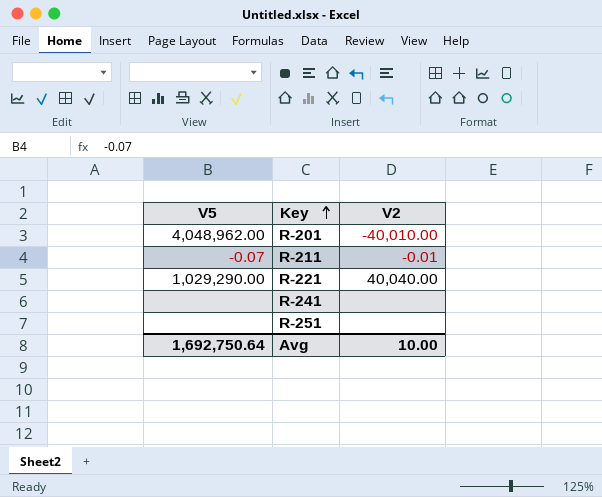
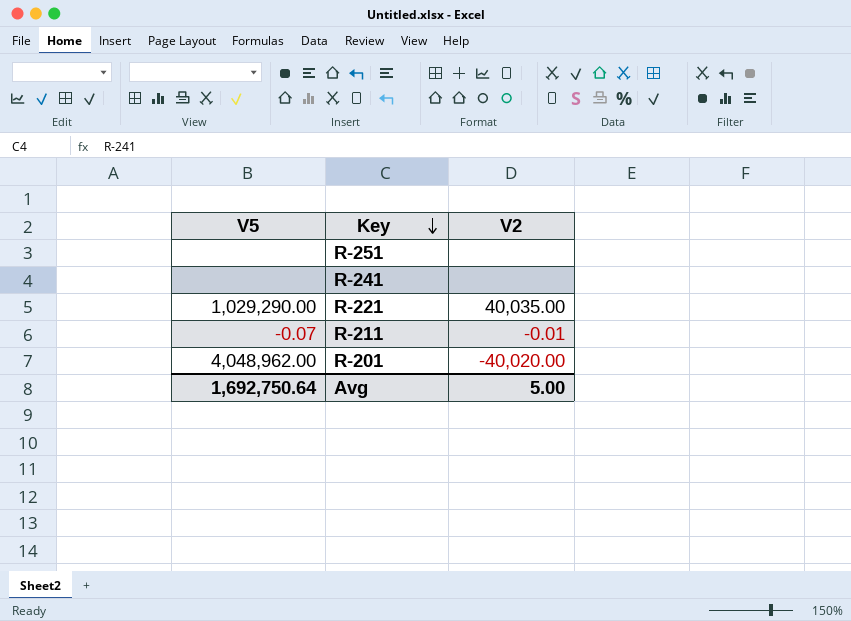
row order: Key ascending -> Key descending
R-221 | V2: 40,040.00 -> 40,035.00
R-201 | V2: -40,010.00 -> -40,020.00
Avg | V2: 10.00 -> 5.00

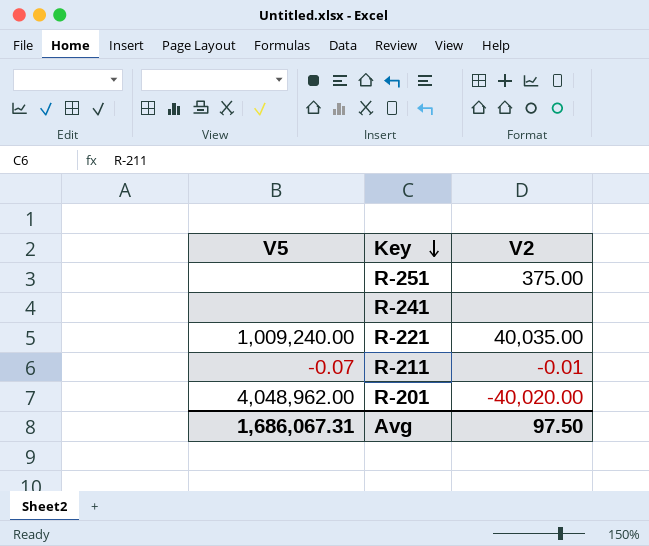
R-251 | V2: none -> 375.00
R-221 | V5: 1,029,290.00 -> 1,009,240.00
Avg | V5: 1,692,750.64 -> 1,686,067.31
Avg | V2: 5.00 -> 97.50

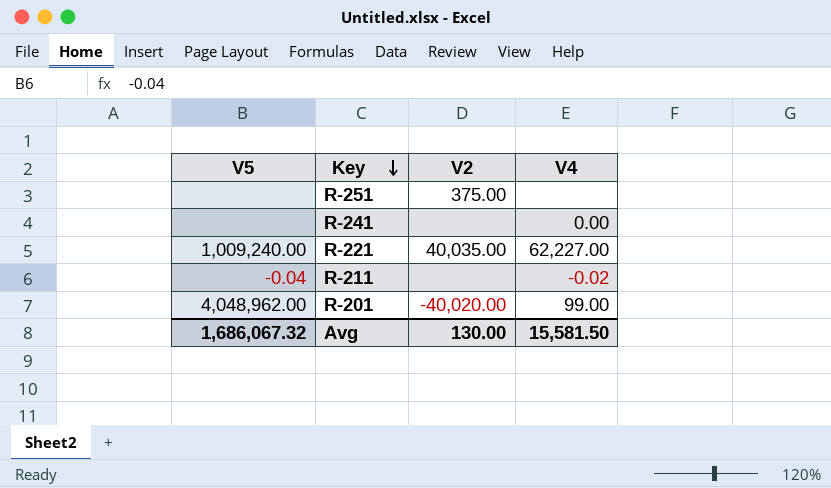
column V4 | position: none -> 4
R-211 | V5: -0.07 -> -0.04
R-211 | V2: -0.01 -> none
Avg | V5: 1,686,067.31 -> 1,686,067.32
Avg | V2: 97.50 -> 130.00

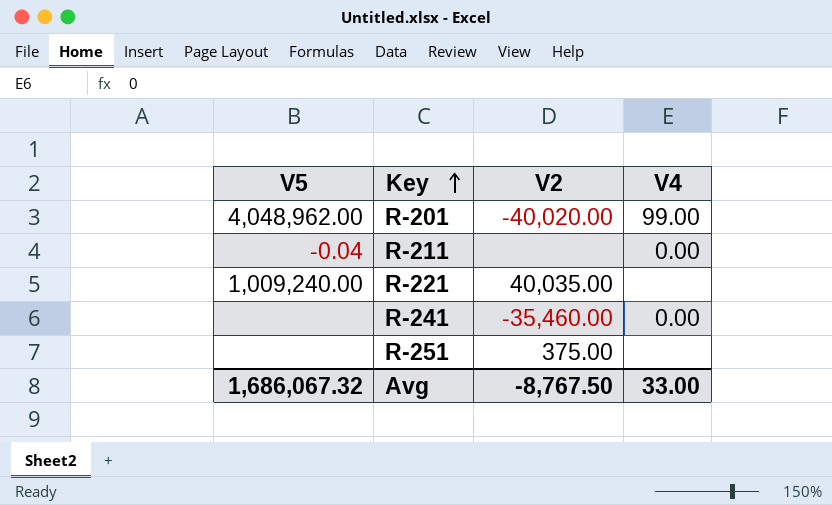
row order: Key descending -> Key ascending
R-211 | V4: -0.02 -> 0.00
R-221 | V4: 62,227.00 -> none
R-241 | V2: none -> -35,460.00
Avg | V2: 130.00 -> -8,767.50
Avg | V4: 15,581.50 -> 33.00

